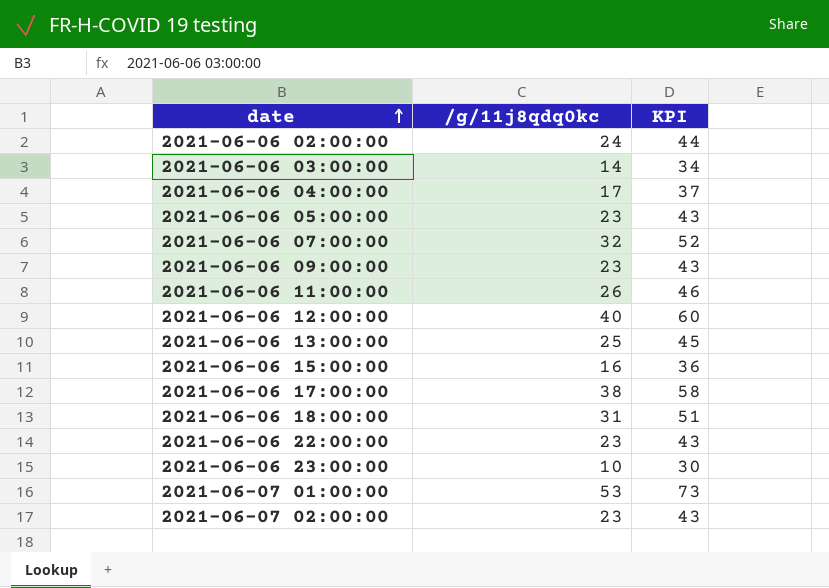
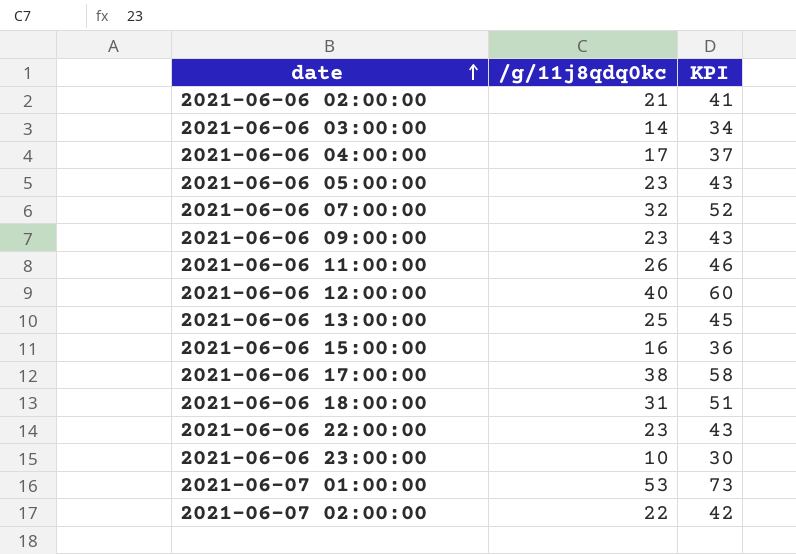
2021-06-06 02:00:00 | /g/11j8qdq0kc: 24 -> 21
2021-06-06 02:00:00 | KPI: 44 -> 41
2021-06-07 02:00:00 | /g/11j8qdq0kc: 23 -> 22
2021-06-07 02:00:00 | KPI: 43 -> 42

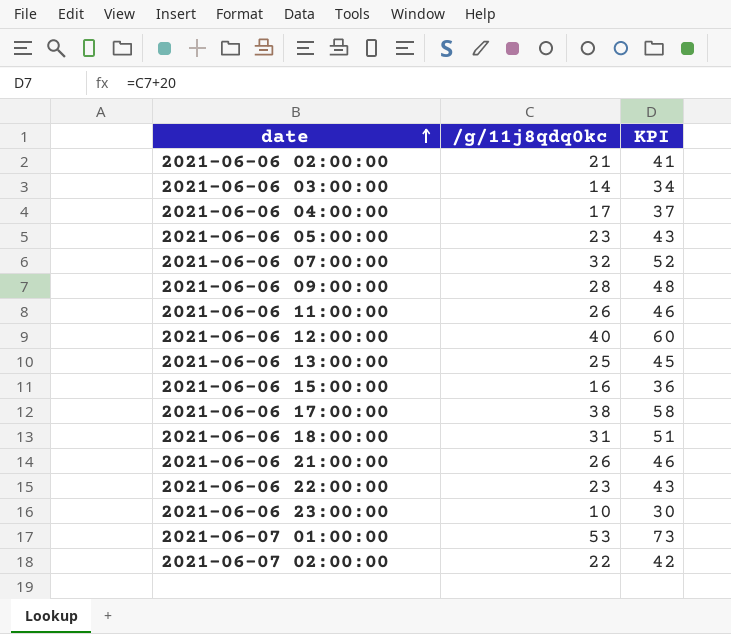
2021-06-06 09:00:00 | /g/11j8qdq0kc: 23 -> 28
2021-06-06 09:00:00 | KPI: 43 -> 48
row 2021-06-06 21:00:00: none -> 26 | 46

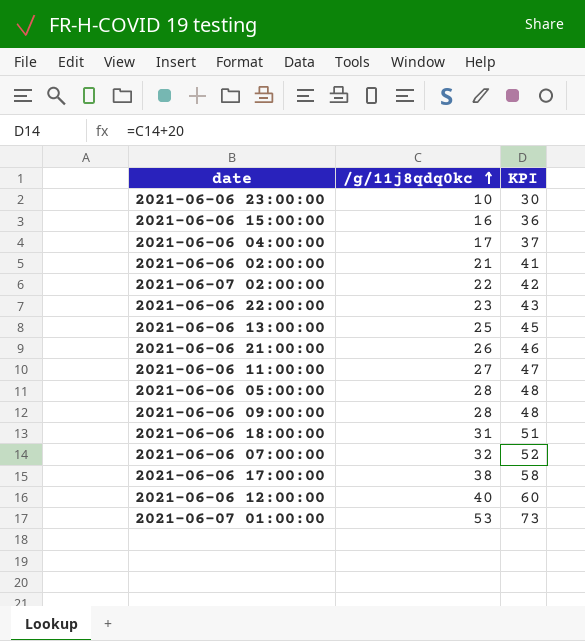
row order: date ascending -> /g/11j8qdq0kc ascending
row 2021-06-06 03:00:00: 14 | 34 -> none
2021-06-06 11:00:00 | /g/11j8qdq0kc: 26 -> 27
2021-06-06 11:00:00 | KPI: 46 -> 47
2021-06-06 05:00:00 | /g/11j8qdq0kc: 23 -> 28
2021-06-06 05:00:00 | KPI: 43 -> 48

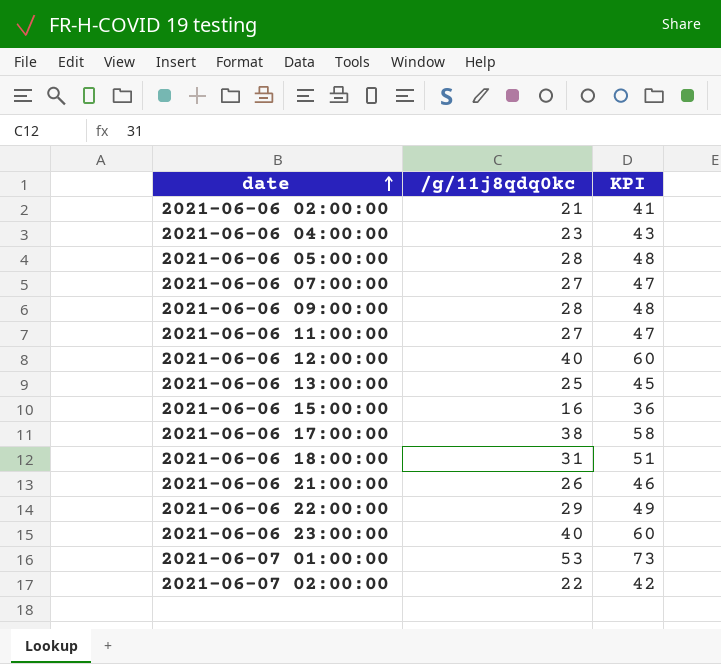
row order: /g/11j8qdq0kc ascending -> date ascending
2021-06-06 04:00:00 | /g/11j8qdq0kc: 17 -> 23
2021-06-06 04:00:00 | KPI: 37 -> 43
2021-06-06 07:00:00 | /g/11j8qdq0kc: 32 -> 27
2021-06-06 07:00:00 | KPI: 52 -> 47
2021-06-06 22:00:00 | /g/11j8qdq0kc: 23 -> 29
2021-06-06 22:00:00 | KPI: 43 -> 49
2021-06-06 23:00:00 | /g/11j8qdq0kc: 10 -> 40
2021-06-06 23:00:00 | KPI: 30 -> 60

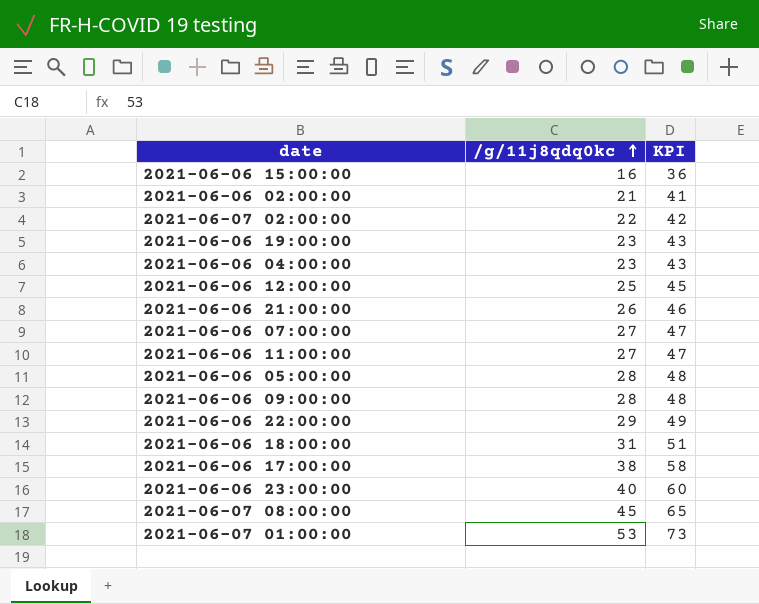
row order: date ascending -> /g/11j8qdq0kc ascending
row 2021-06-06 13:00:00: 25 | 45 -> none
row 2021-06-06 19:00:00: none -> 23 | 43
2021-06-06 12:00:00 | /g/11j8qdq0kc: 40 -> 25
2021-06-06 12:00:00 | KPI: 60 -> 45
row 2021-06-07 08:00:00: none -> 45 | 65

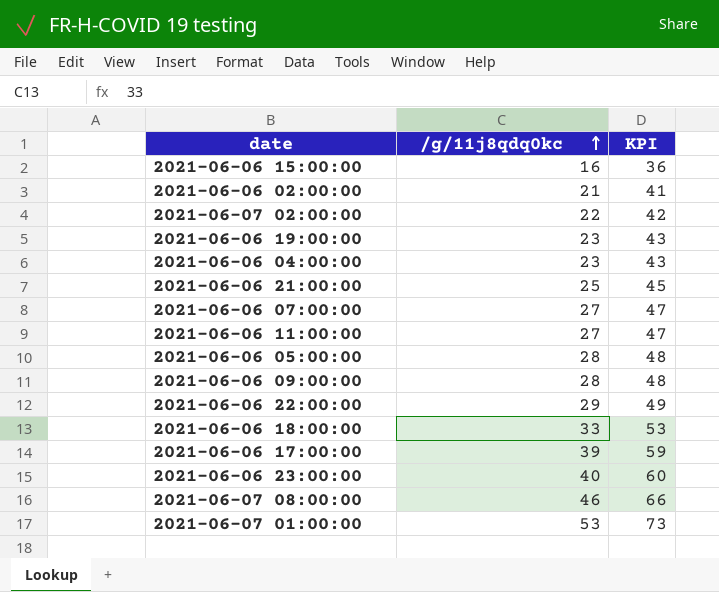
row 2021-06-06 12:00:00: 25 | 45 -> none
2021-06-06 21:00:00 | /g/11j8qdq0kc: 26 -> 25
2021-06-06 21:00:00 | KPI: 46 -> 45
2021-06-06 18:00:00 | /g/11j8qdq0kc: 31 -> 33
2021-06-06 18:00:00 | KPI: 51 -> 53
2021-06-06 17:00:00 | /g/11j8qdq0kc: 38 -> 39
2021-06-06 17:00:00 | KPI: 58 -> 59
2021-06-07 08:00:00 | /g/11j8qdq0kc: 45 -> 46
2021-06-07 08:00:00 | KPI: 65 -> 66

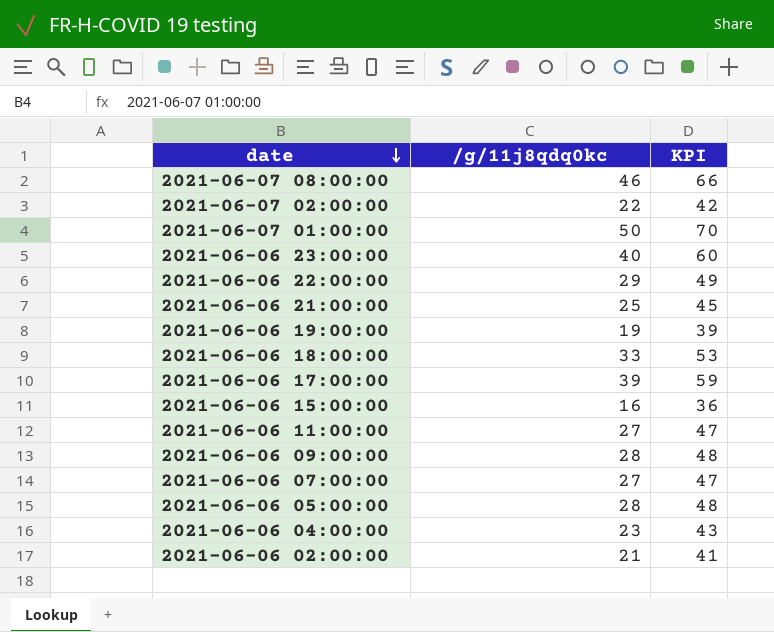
row order: /g/11j8qdq0kc ascending -> date descending
2021-06-07 01:00:00 | /g/11j8qdq0kc: 53 -> 50
2021-06-07 01:00:00 | KPI: 73 -> 70
2021-06-06 19:00:00 | /g/11j8qdq0kc: 23 -> 19
2021-06-06 19:00:00 | KPI: 43 -> 39

